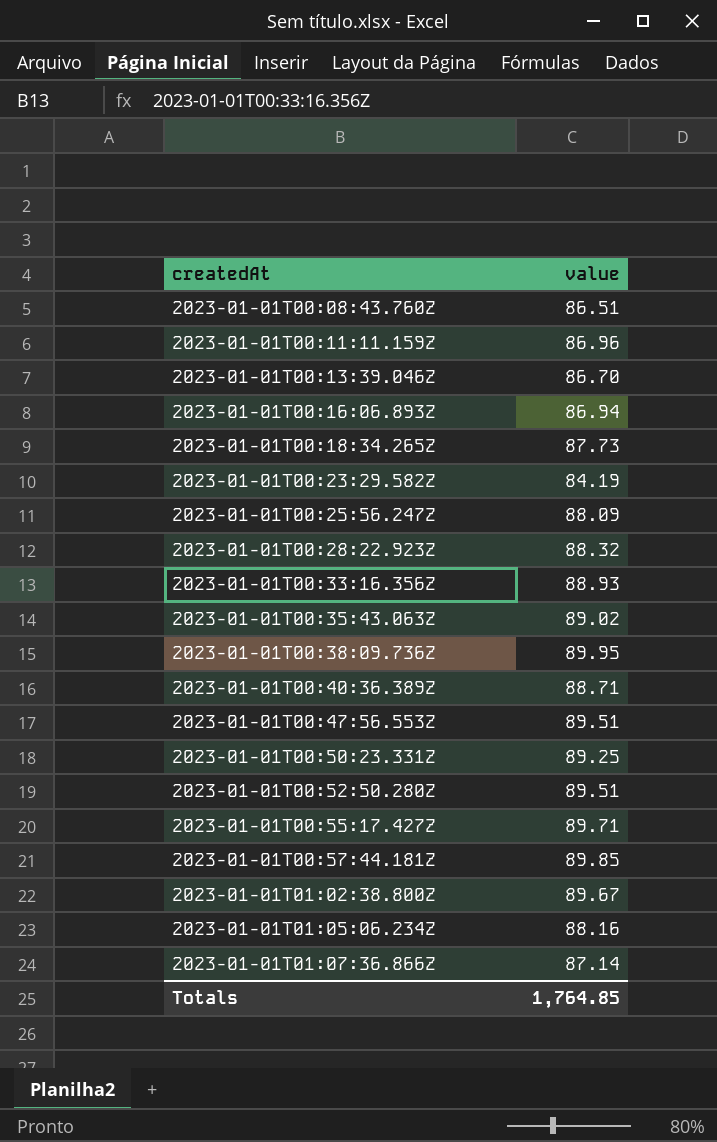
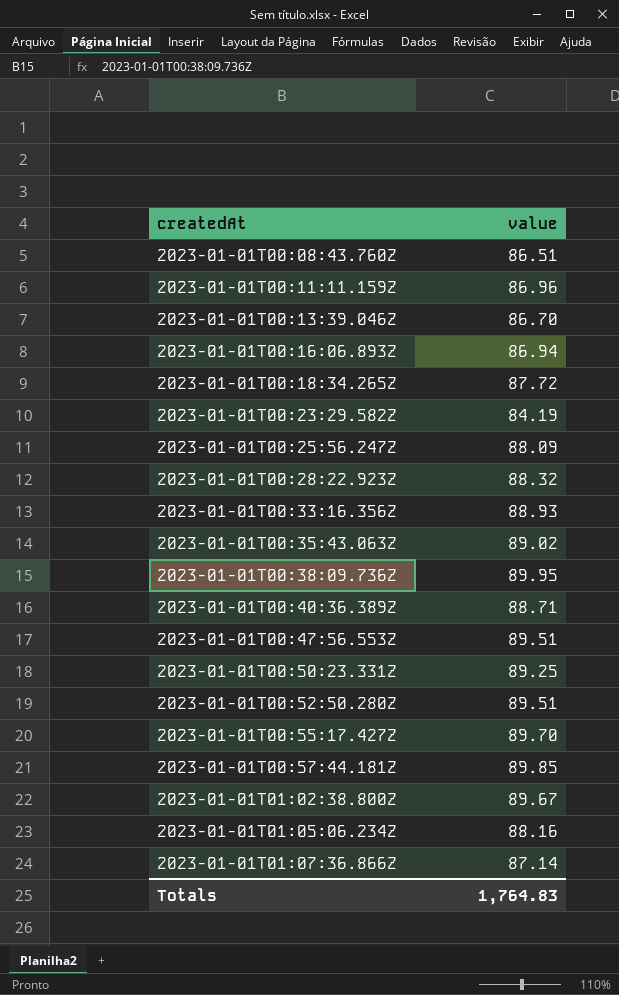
2023-01-01T00:18:34.265Z | value: 87.73 -> 87.72
2023-01-01T00:55:17.427Z | value: 89.71 -> 89.70
Totals | value: 1,764.85 -> 1,764.83

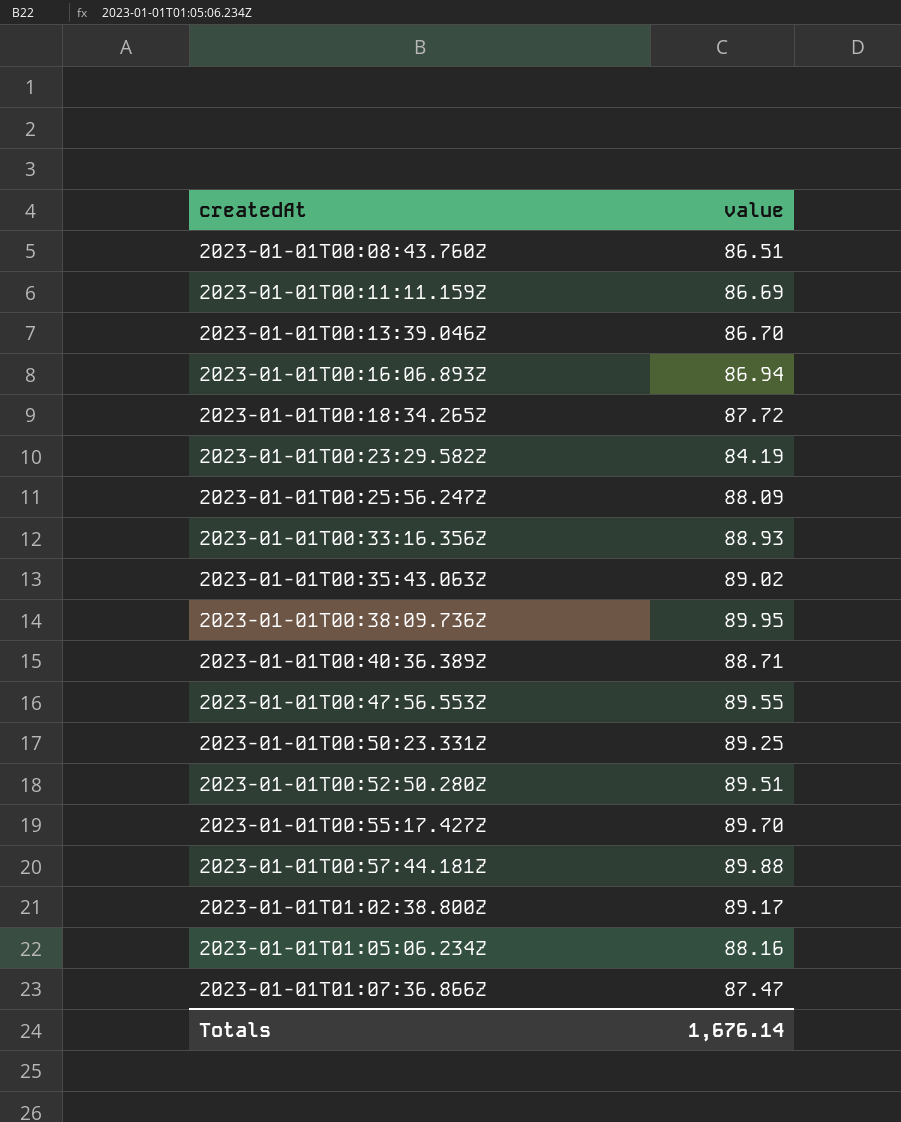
row 2023-01-01T00:28:22.923Z: 88.32 -> none
2023-01-01T00:11:11.159Z | value: 86.96 -> 86.69
2023-01-01T00:47:56.553Z | value: 89.51 -> 89.55
2023-01-01T00:57:44.181Z | value: 89.85 -> 89.88
2023-01-01T01:02:38.800Z | value: 89.67 -> 89.17
2023-01-01T01:07:36.866Z | value: 87.14 -> 87.47
Totals | value: 1,764.83 -> 1,676.14

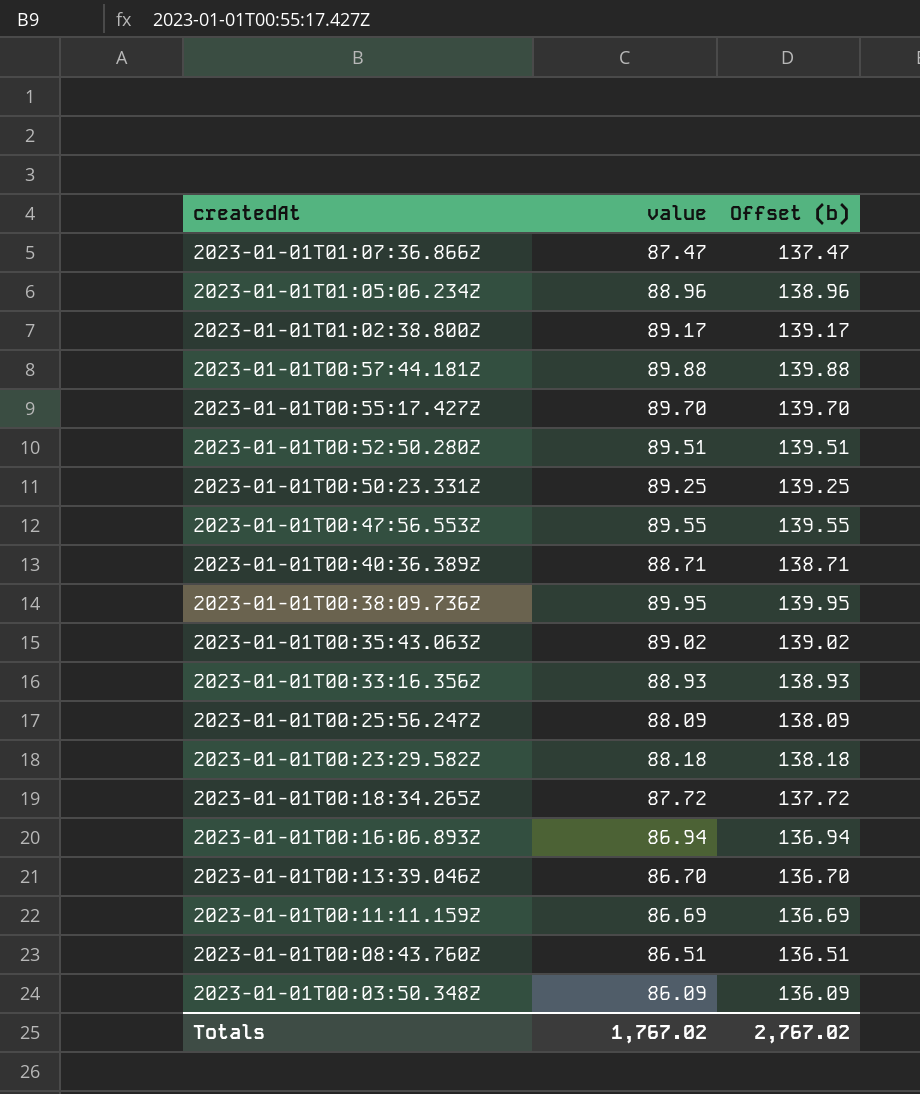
row order: createdAt ascending -> createdAt descending
column Offset (b) | formula: none -> [value] + 50
2023-01-01T01:05:06.234Z | value: 88.16 -> 88.96
2023-01-01T00:23:29.582Z | value: 84.19 -> 88.18
row 2023-01-01T00:03:50.348Z: none -> 86.09 | 136.09
Totals | value: 1,676.14 -> 1,767.02

